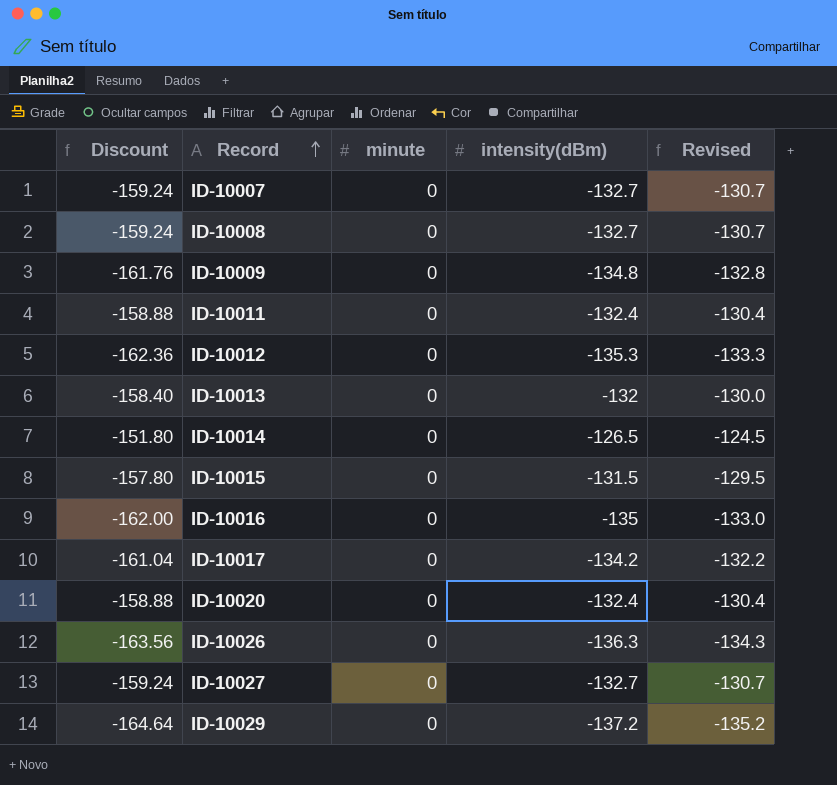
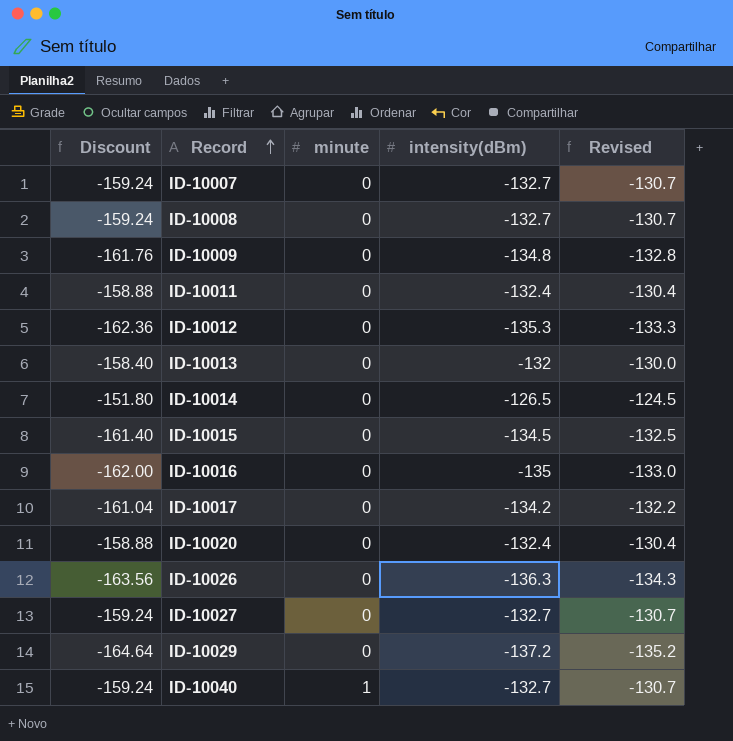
ID-10015 | Discount: -157.80 -> -161.40
ID-10015 | intensity(dBm): -131.5 -> -134.5
ID-10015 | Revised: -129.5 -> -132.5
row ID-10040: none -> -159.24 | 1 | -132.7 | -130.7

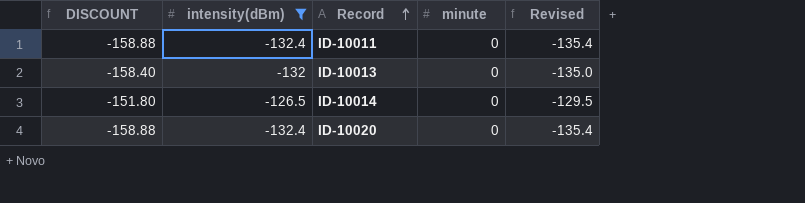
filter: none -> intensity(dBm) >= -132.4
column name: Discount -> DISCOUNT
column intensity(dBm) | position: 4 -> 2
column Revised | formula: [intensity(dBm)] + 2 -> [intensity(dBm)] - 3

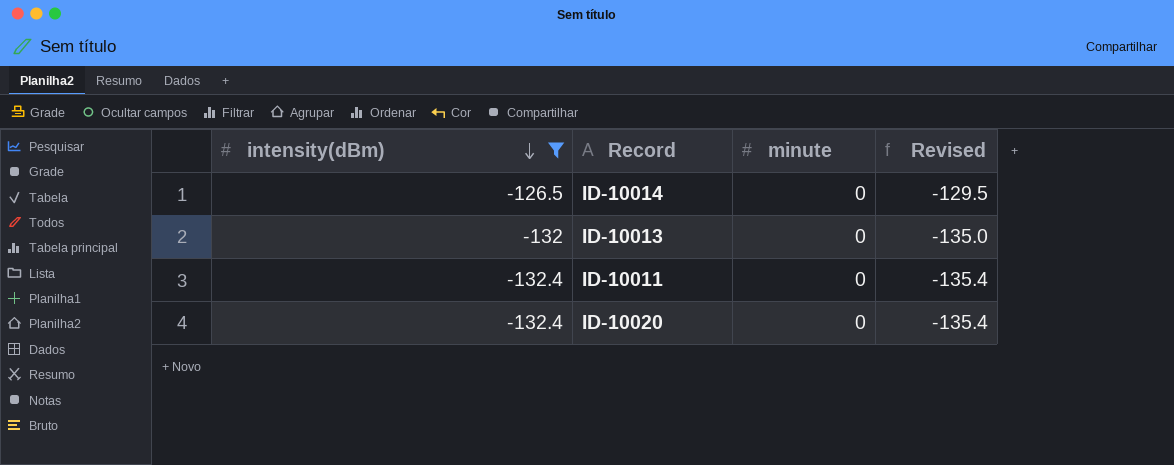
row order: Record ascending -> intensity(dBm) descending
column DISCOUNT | formula: [intensity(dBm)] * 1.2 -> none

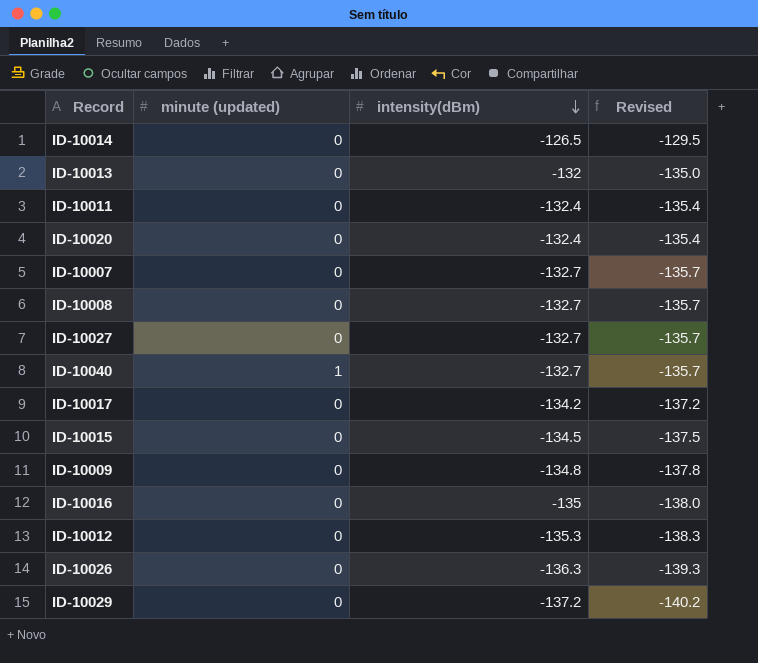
filter: intensity(dBm) >= -132.4 -> none
column name: minute -> minute (updated)
column intensity(dBm) | position: 1 -> 3

